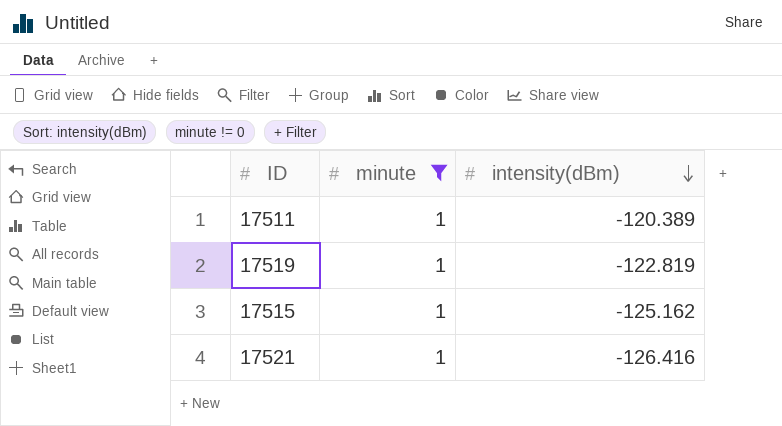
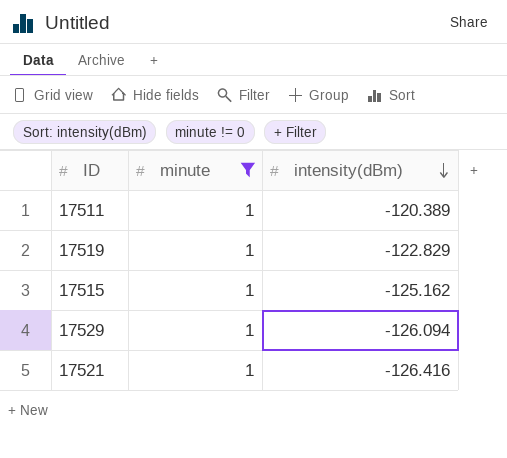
17519 | intensity(dBm): -122.819 -> -122.829
row 17529: none -> 1 | -126.094

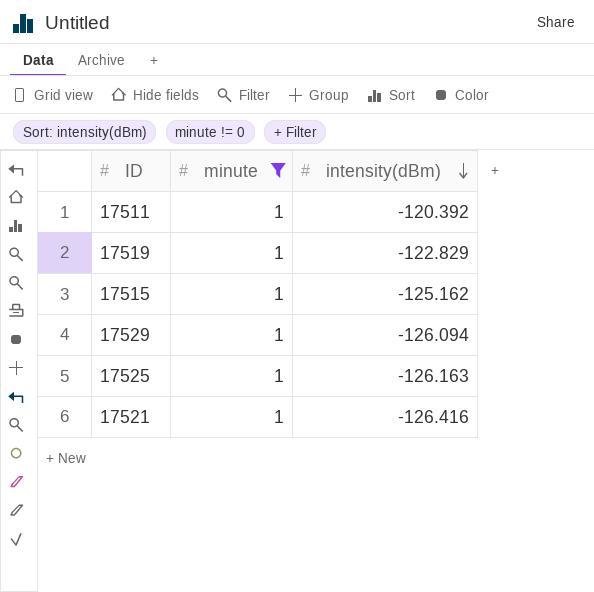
17511 | intensity(dBm): -120.389 -> -120.392
row 17525: none -> 1 | -126.163

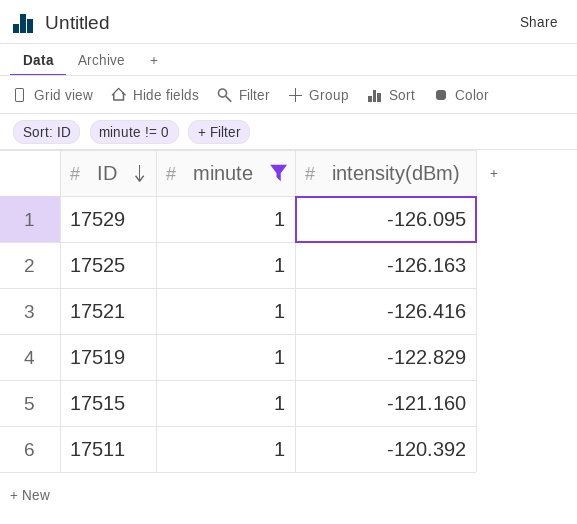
row order: intensity(dBm) descending -> ID descending
17529 | intensity(dBm): -126.094 -> -126.095
17515 | intensity(dBm): -125.162 -> -121.160

